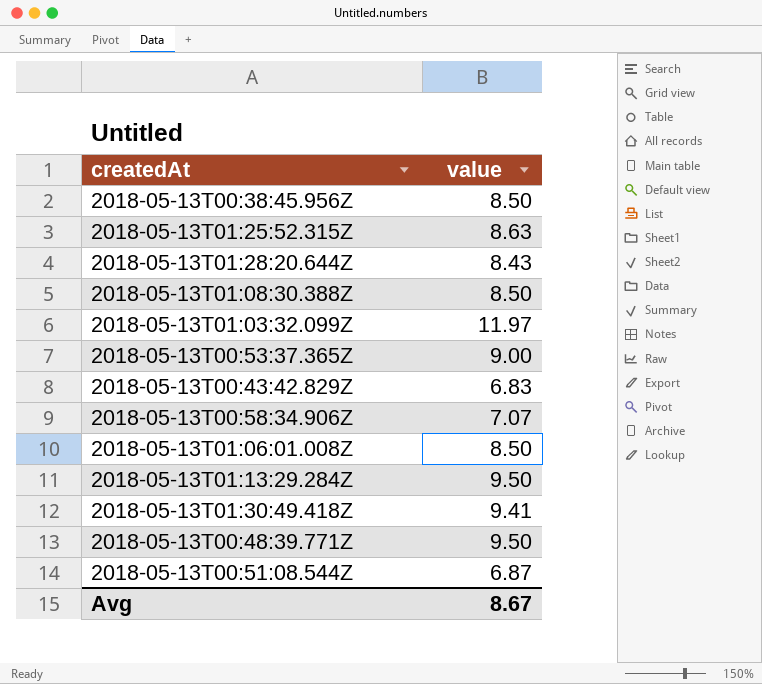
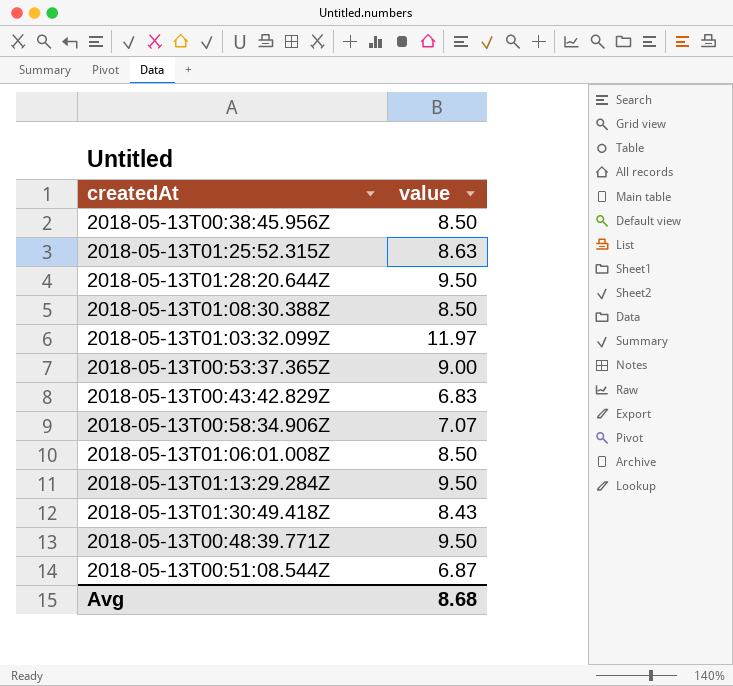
2018-05-13T01:28:20.644Z | value: 8.43 -> 9.50
2018-05-13T01:30:49.418Z | value: 9.41 -> 8.43
Avg | value: 8.67 -> 8.68

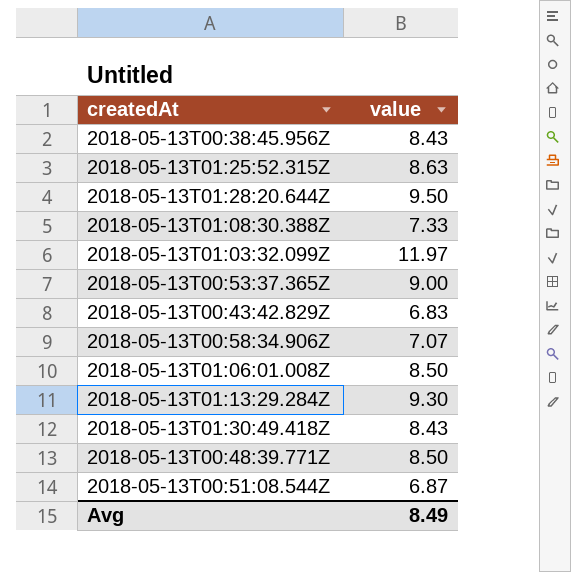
2018-05-13T00:38:45.956Z | value: 8.50 -> 8.43
2018-05-13T01:08:30.388Z | value: 8.50 -> 7.33
2018-05-13T01:13:29.284Z | value: 9.50 -> 9.30
2018-05-13T00:48:39.771Z | value: 9.50 -> 8.50
Avg | value: 8.68 -> 8.49

